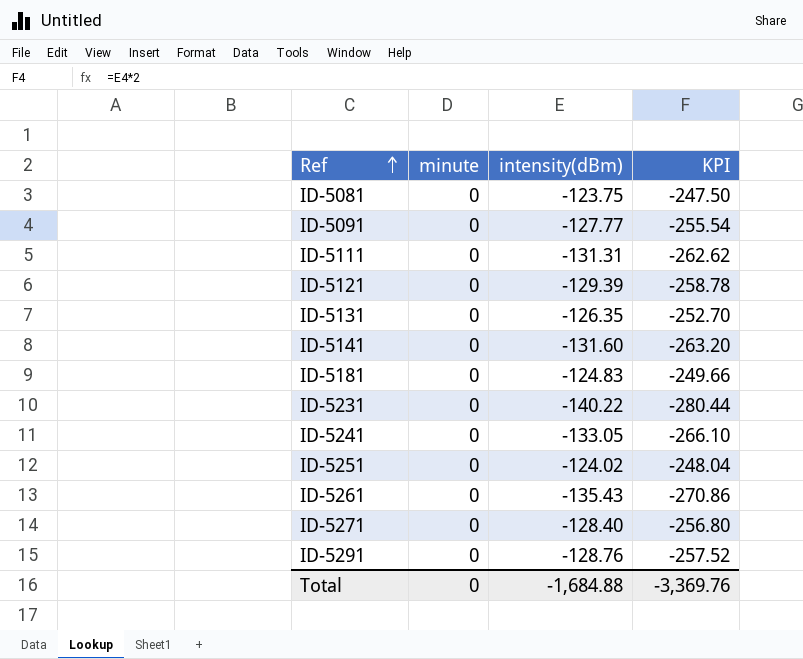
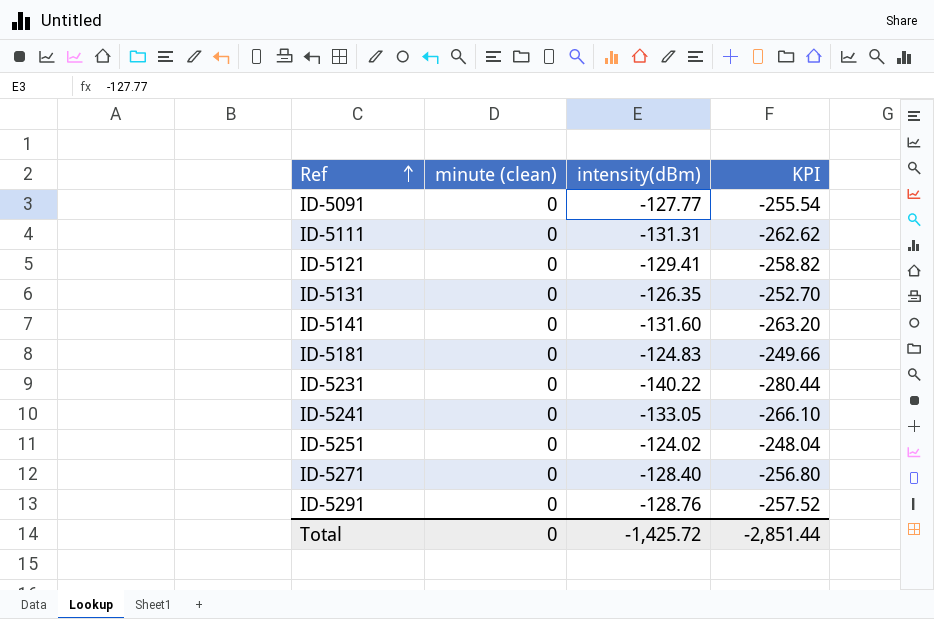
column name: minute -> minute (clean)
row ID-5081: 0 | -123.75 | -247.50 -> none
row ID-5261: 0 | -135.43 | -270.86 -> none
ID-5121 | intensity(dBm): -129.39 -> -129.41
ID-5121 | KPI: -258.78 -> -258.82
Total | intensity(dBm): -1,684.88 -> -1,425.72
Total | KPI: -3,369.76 -> -2,851.44

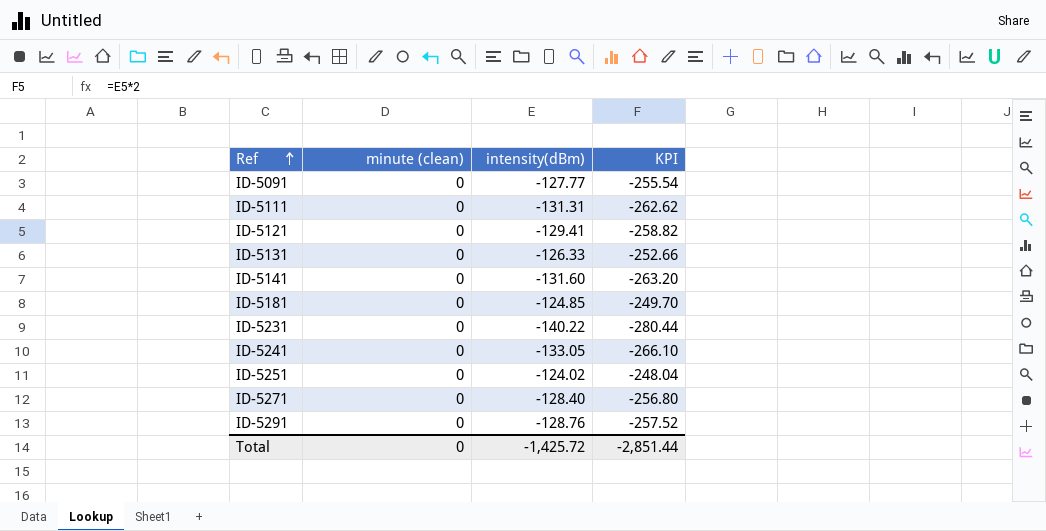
ID-5131 | intensity(dBm): -126.35 -> -126.33
ID-5131 | KPI: -252.70 -> -252.66
ID-5181 | intensity(dBm): -124.83 -> -124.85
ID-5181 | KPI: -249.66 -> -249.70

